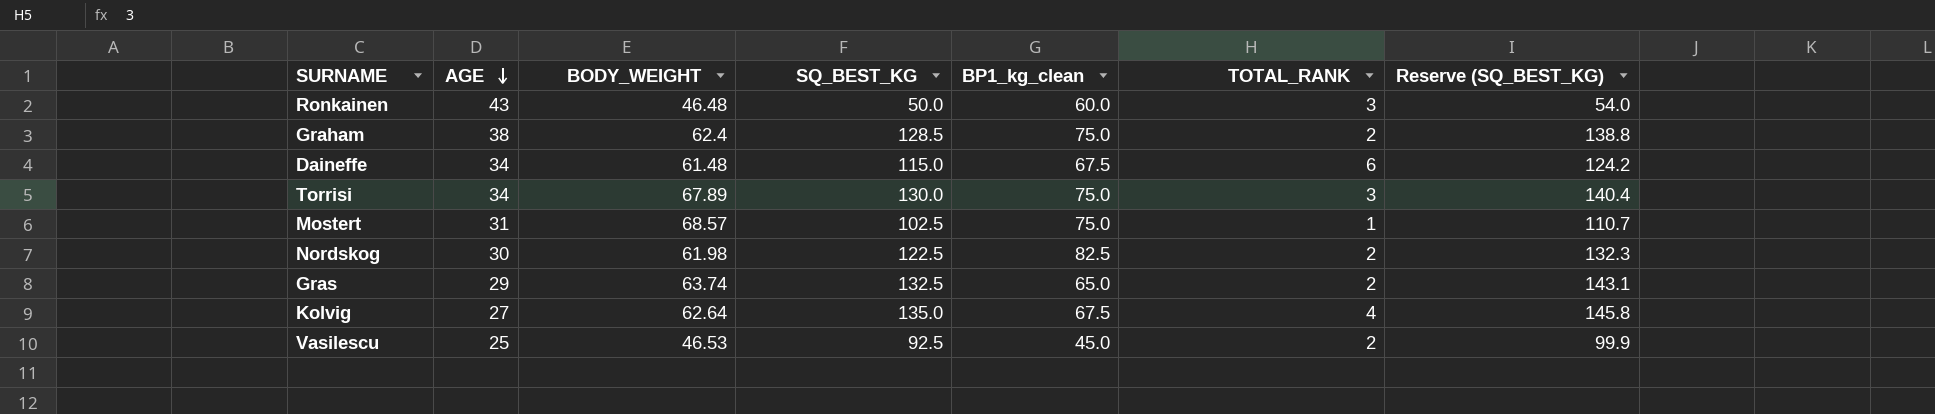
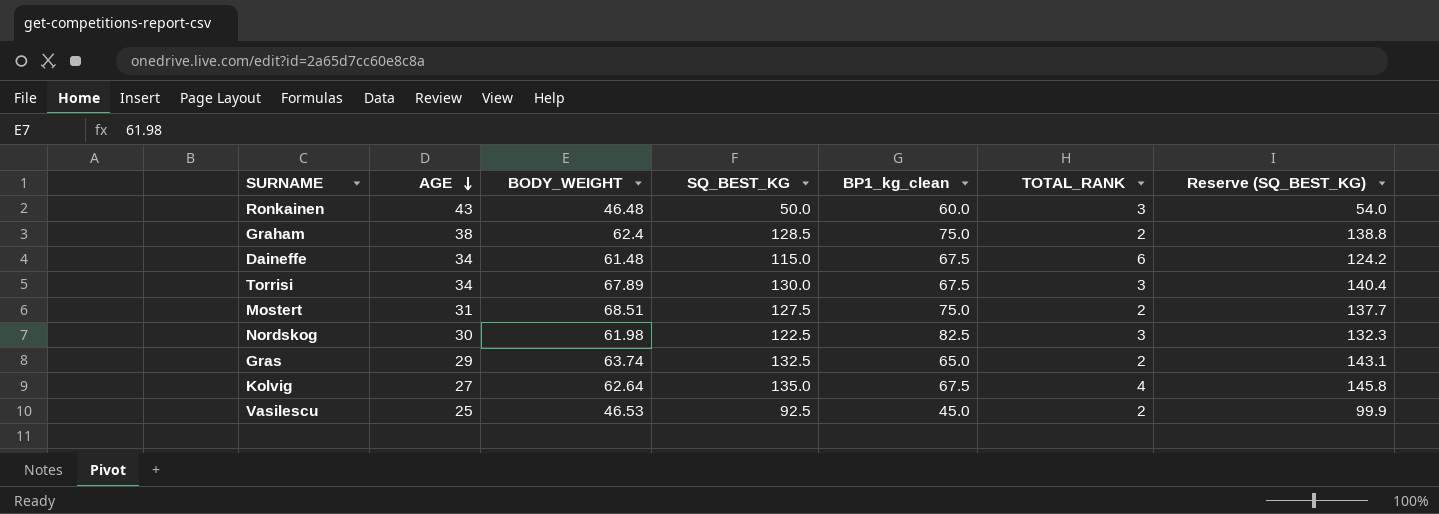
Torrisi | BP1_kg_clean: 75.0 -> 67.5
Mostert | BODY_WEIGHT: 68.57 -> 68.51
Mostert | SQ_BEST_KG: 102.5 -> 127.5
Mostert | TOTAL_RANK: 1 -> 2
Mostert | Reserve (SQ_BEST_KG): 110.7 -> 137.7
Nordskog | TOTAL_RANK: 2 -> 3

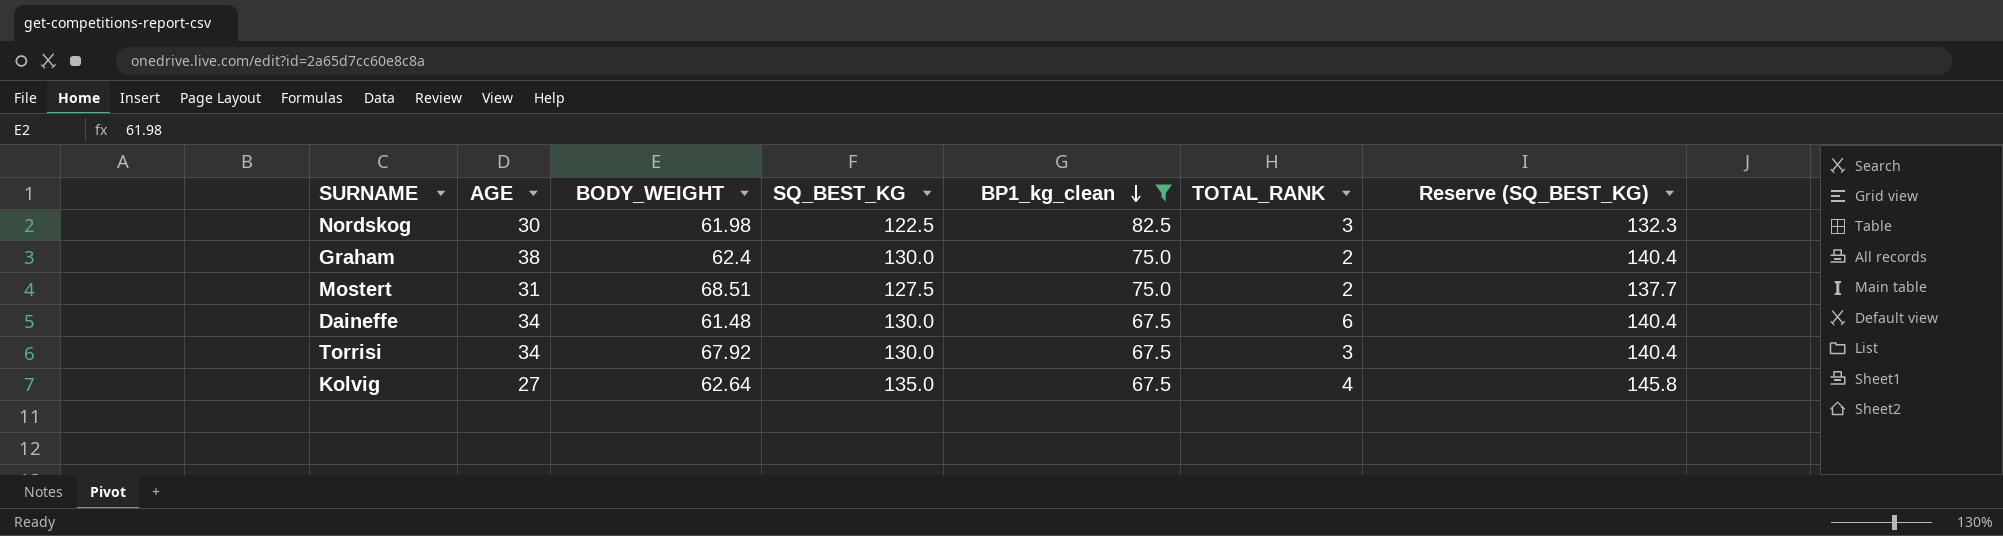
filter: none -> BP1_kg_clean >= 67.5
row order: AGE descending -> BP1_kg_clean descending
Graham | SQ_BEST_KG: 128.5 -> 130.0
Graham | Reserve (SQ_BEST_KG): 138.8 -> 140.4
Daineffe | SQ_BEST_KG: 115.0 -> 130.0
Daineffe | Reserve (SQ_BEST_KG): 124.2 -> 140.4
Torrisi | BODY_WEIGHT: 67.89 -> 67.92

